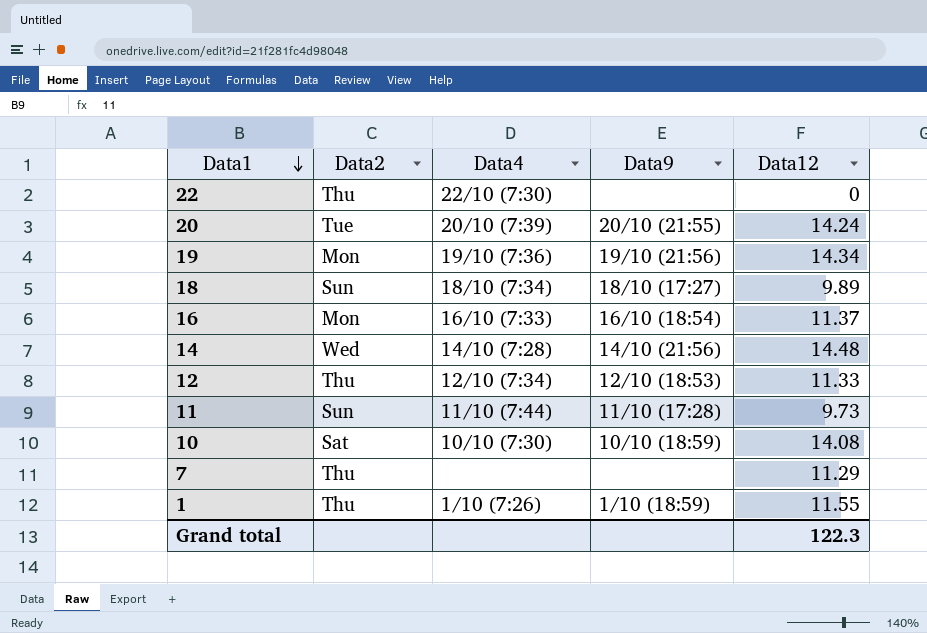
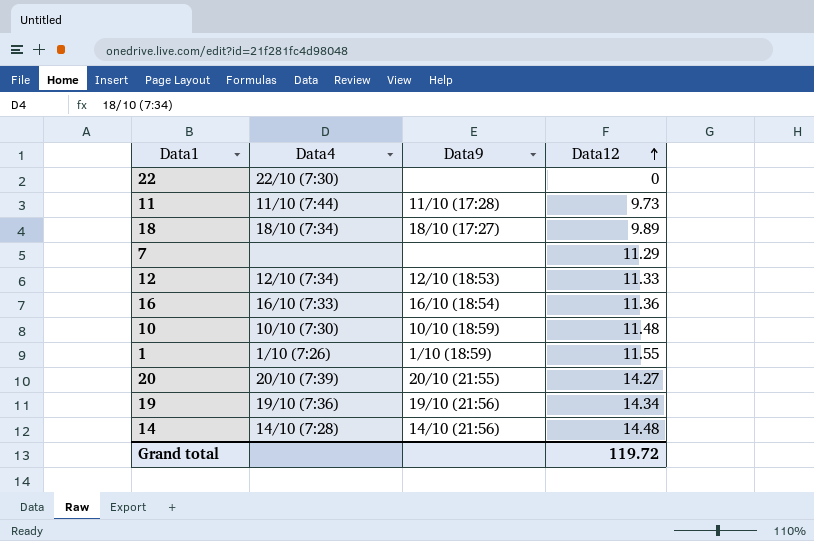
row order: Data1 descending -> Data12 ascending
column Data2 | position: 2 -> none
16 | Data12: 11.37 -> 11.36
10 | Data12: 14.08 -> 11.48
20 | Data12: 14.24 -> 14.27
Grand total | Data12: 122.3 -> 119.72

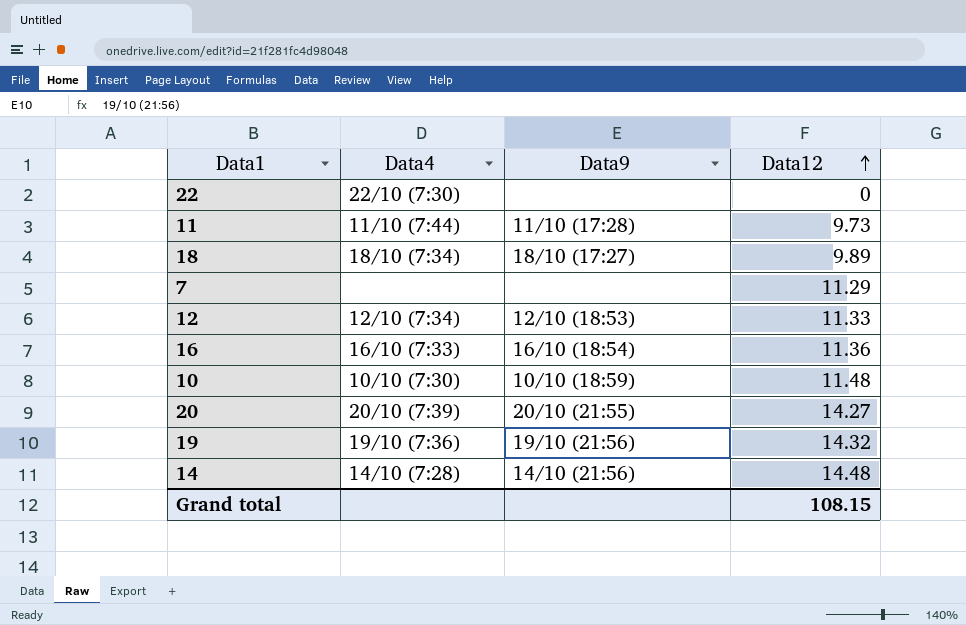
row 1: 1/10 (7:26) | 1/10 (18:59) | 11.55 -> none
19 | Data12: 14.34 -> 14.32
Grand total | Data12: 119.72 -> 108.15

